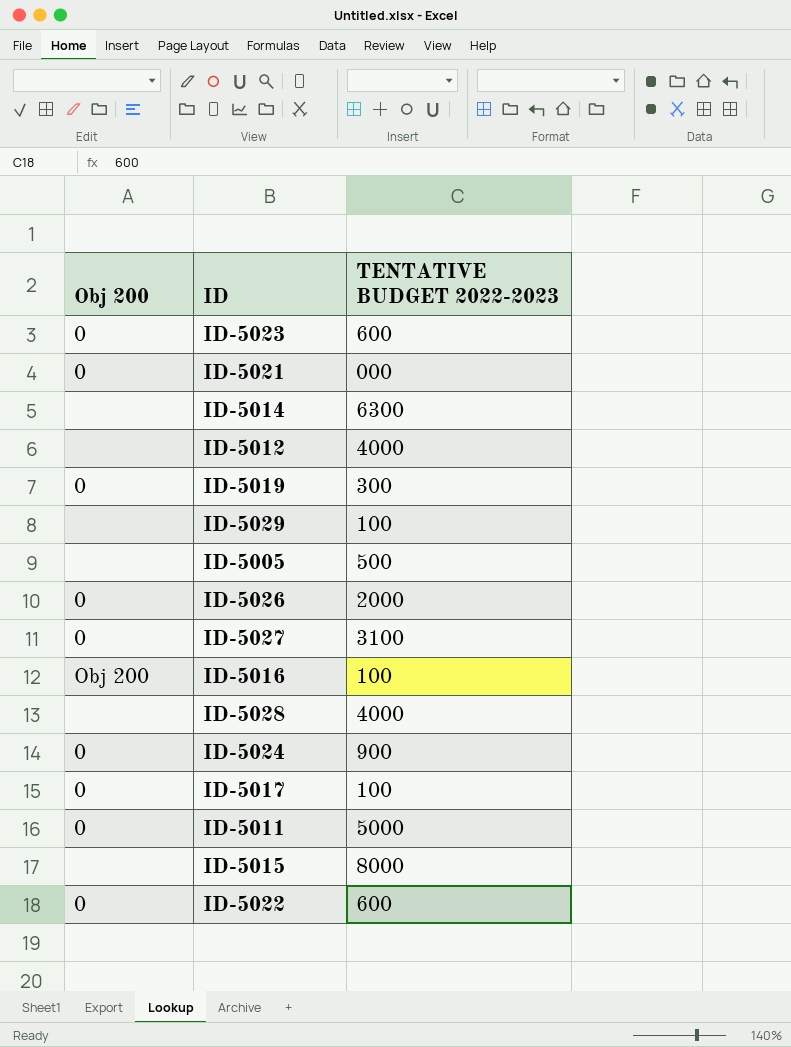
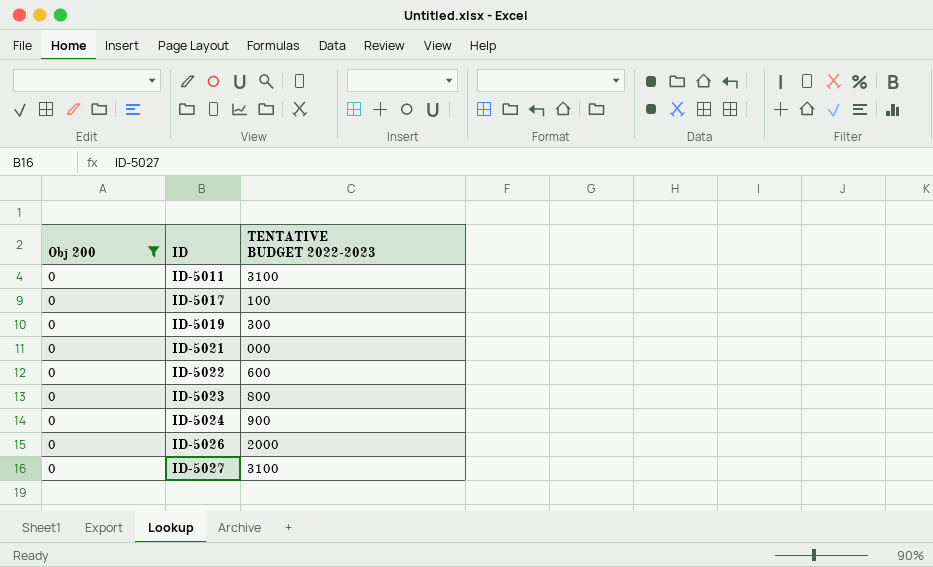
filter: none -> Obj 200 = 0
row order: none -> ID ascending
ID-5011 | TENTATIVE BUDGET 2022-2023: 5000 -> 3100
ID-5023 | TENTATIVE BUDGET 2022-2023: 600 -> 800

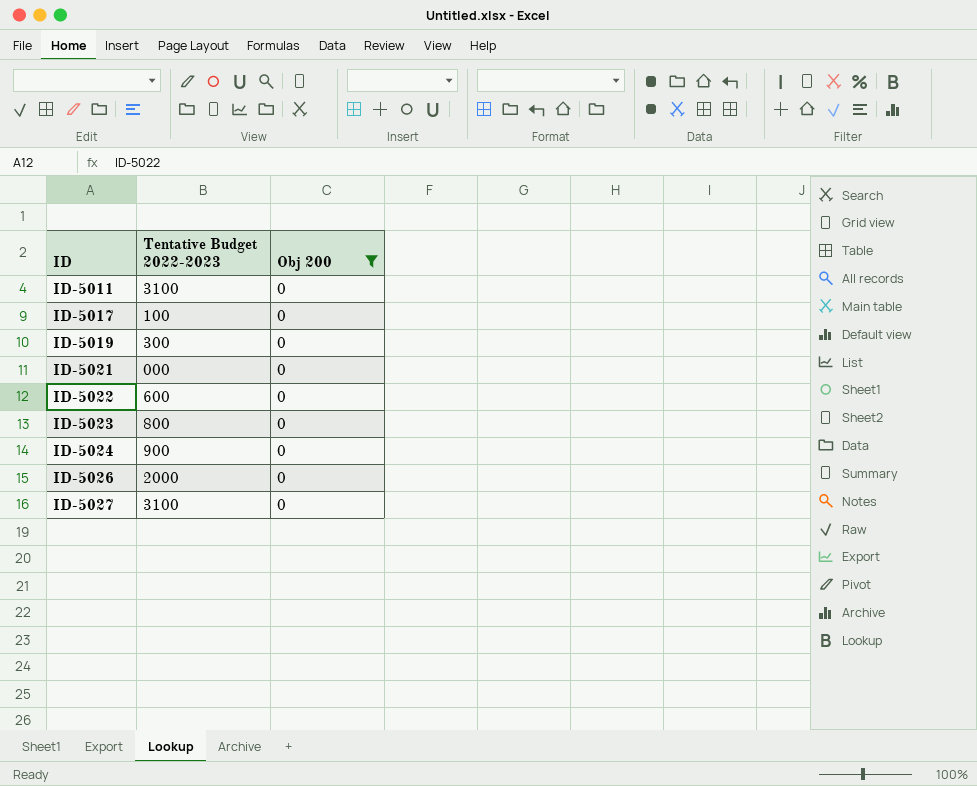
column name: TENTATIVE BUDGET 2022-2023 -> Tentative Budget 2022-2023
column Obj 200 | position: 1 -> 3

